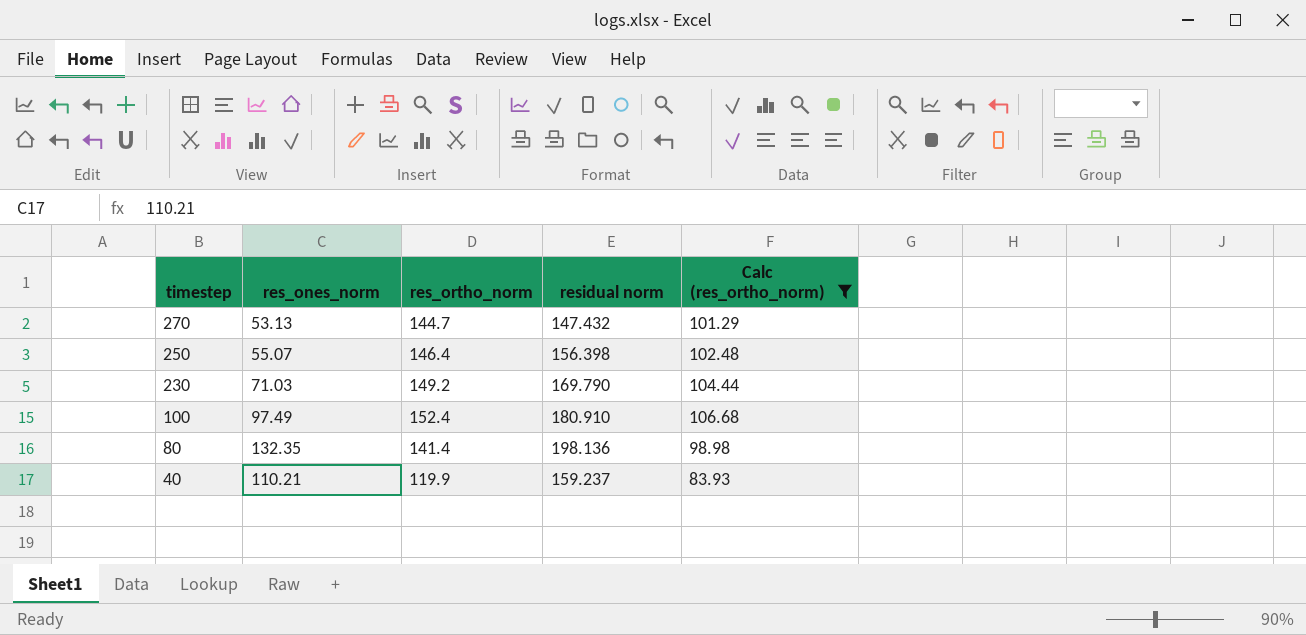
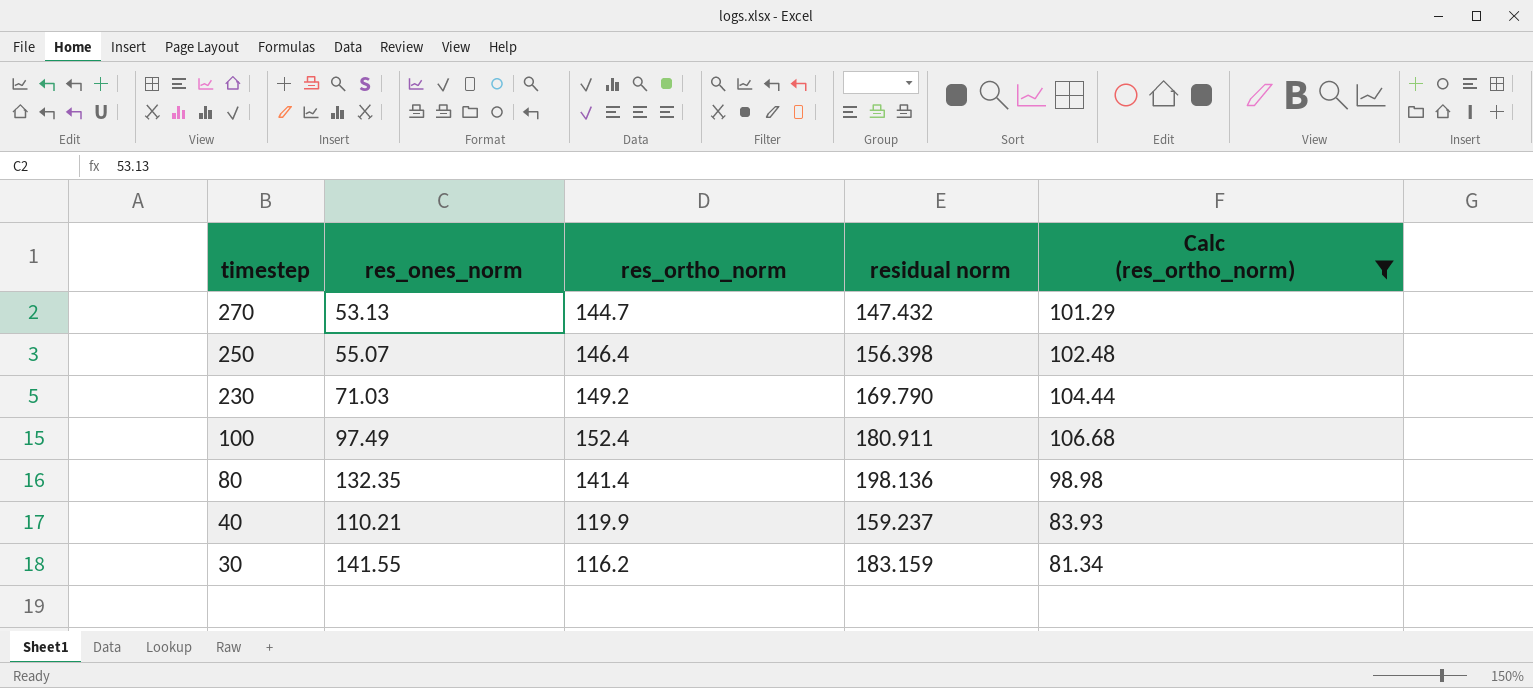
100 | residual norm: 180.910 -> 180.911
row 30: none -> 141.55 | 116.2 | 183.159 | 81.34

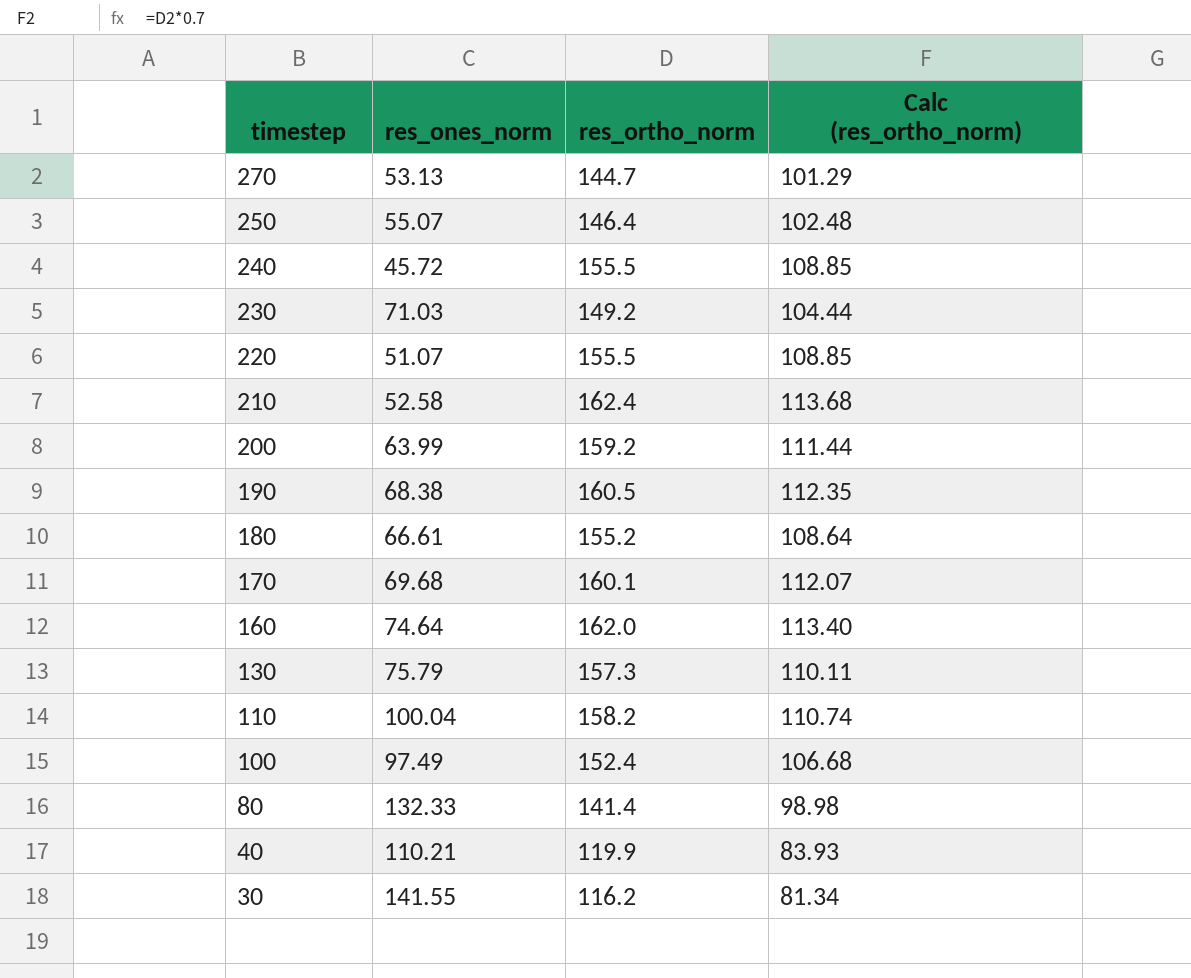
filter: Calc (res_ortho_norm) <= 106.68 -> none
column residual norm | position: 4 -> none
80 | res_ones_norm: 132.35 -> 132.33

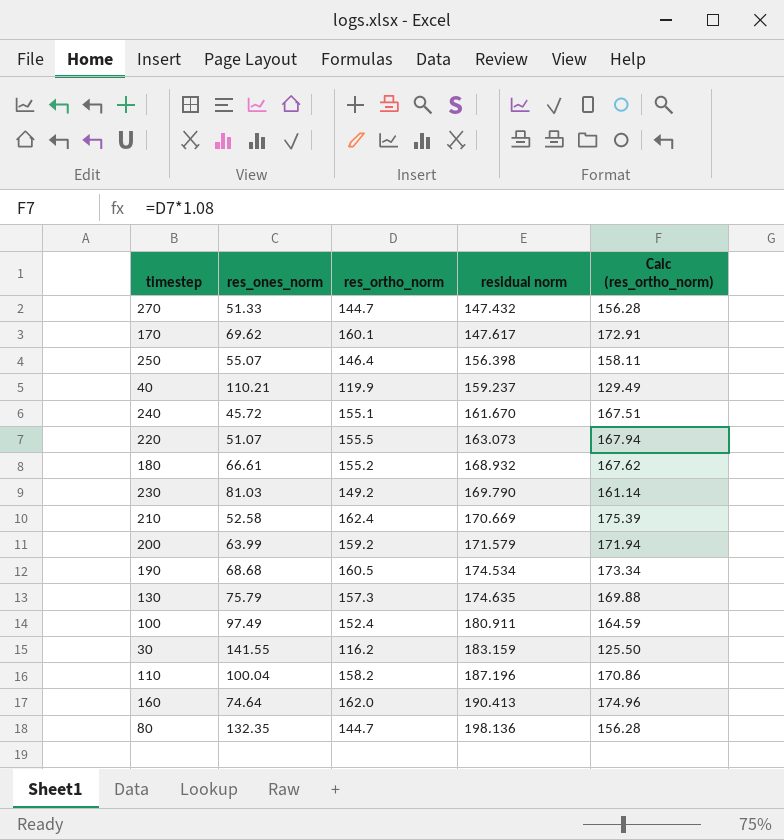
row order: timestep descending -> residual norm ascending
column residual norm | position: none -> 4
column Calc (res_ortho_norm) | formula: [res_ortho_norm] * 0.7 -> [res_ortho_norm] * 1.08
270 | res_ones_norm: 53.13 -> 51.33
170 | res_ones_norm: 69.68 -> 69.62
240 | res_ortho_norm: 155.5 -> 155.1
230 | res_ones_norm: 71.03 -> 81.03
190 | res_ones_norm: 68.38 -> 68.68
80 | res_ones_norm: 132.33 -> 132.35
80 | res_ortho_norm: 141.4 -> 144.7

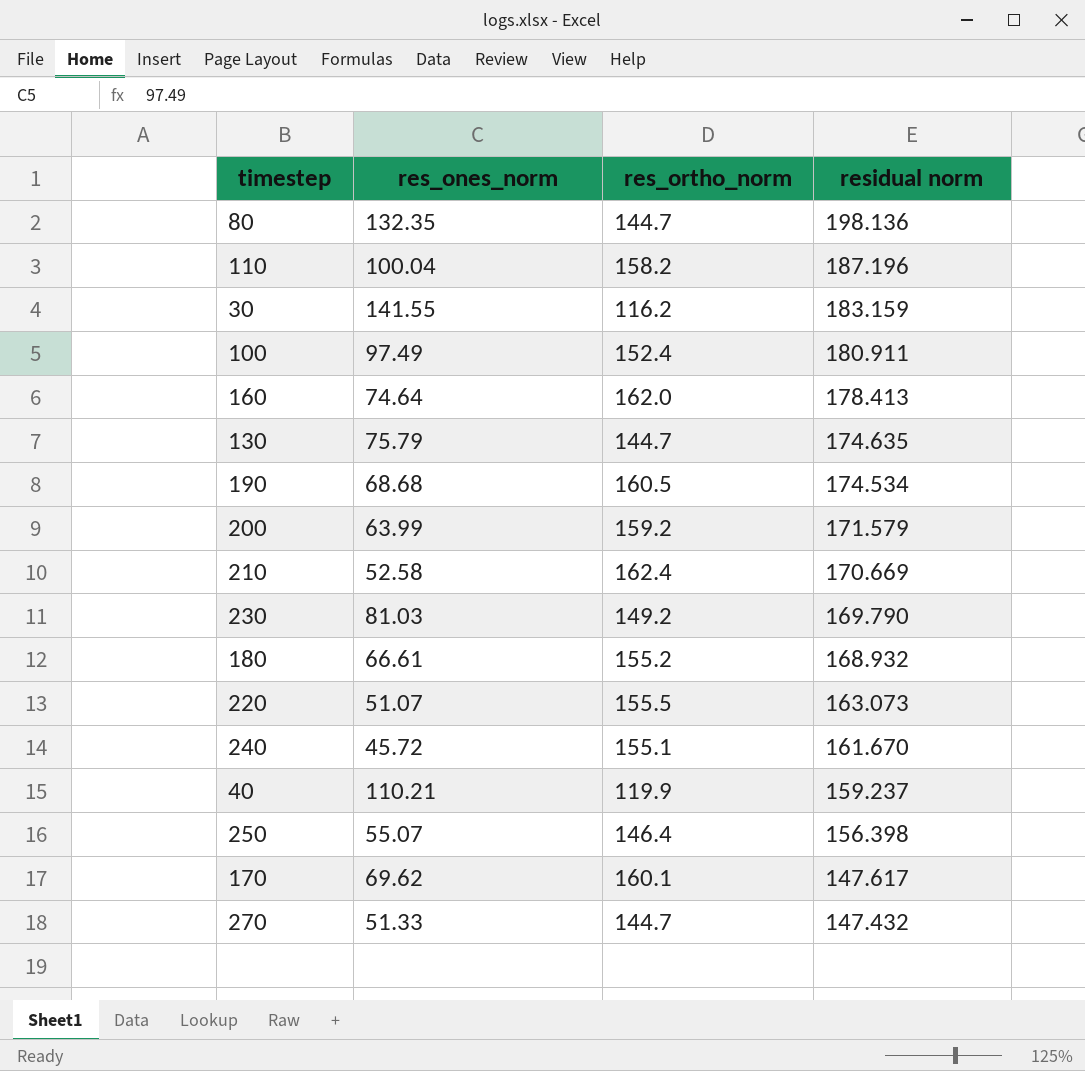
row order: residual norm ascending -> residual norm descending
column Calc (res_ortho_norm) | formula: [res_ortho_norm] * 1.08 -> none
160 | residual norm: 190.413 -> 178.413
130 | res_ortho_norm: 157.3 -> 144.7

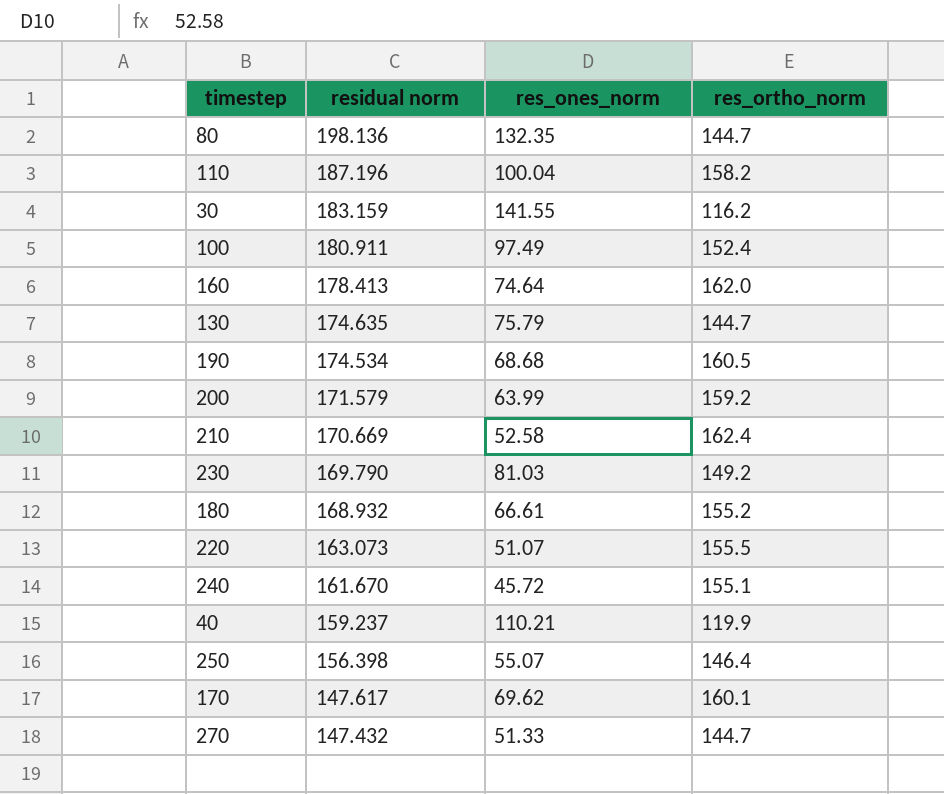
column residual norm | position: 4 -> 2

